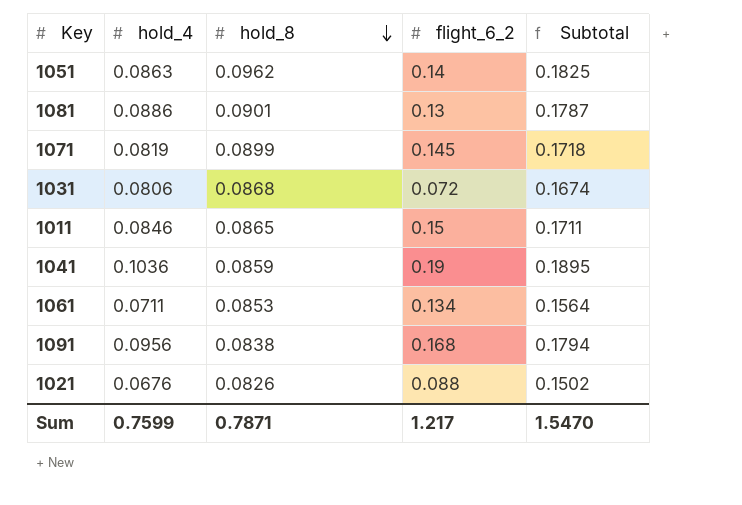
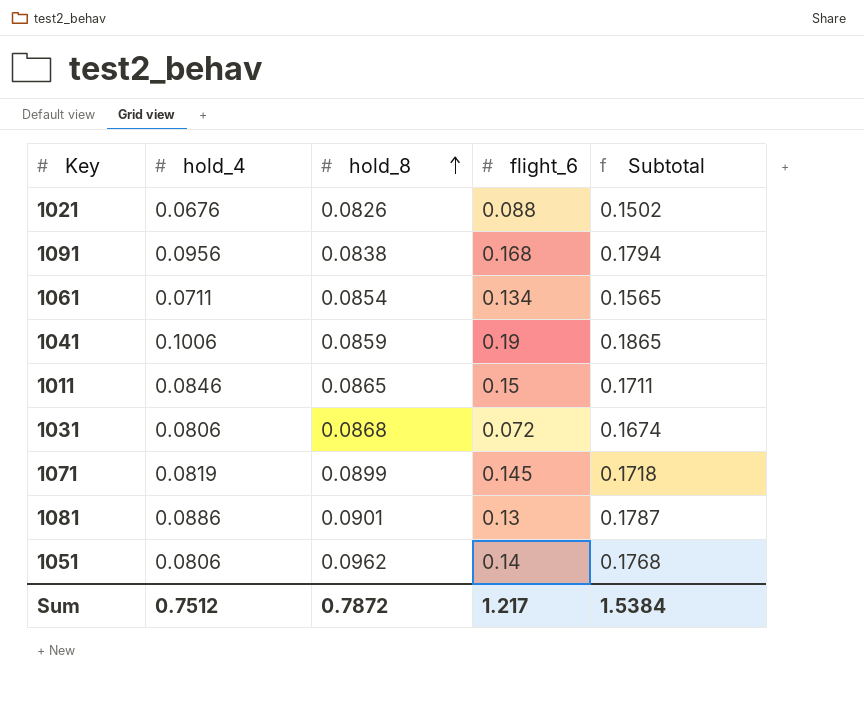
row order: hold_8 descending -> hold_8 ascending
column name: flight_6_2 -> flight_6
1061 | hold_8: 0.0853 -> 0.0854
1061 | Subtotal: 0.1564 -> 0.1565
1041 | hold_4: 0.1036 -> 0.1006
1041 | Subtotal: 0.1895 -> 0.1865
1051 | hold_4: 0.0863 -> 0.0806
1051 | Subtotal: 0.1825 -> 0.1768
Sum | hold_4: 0.7599 -> 0.7512
Sum | hold_8: 0.7871 -> 0.7872
Sum | Subtotal: 1.5470 -> 1.5384

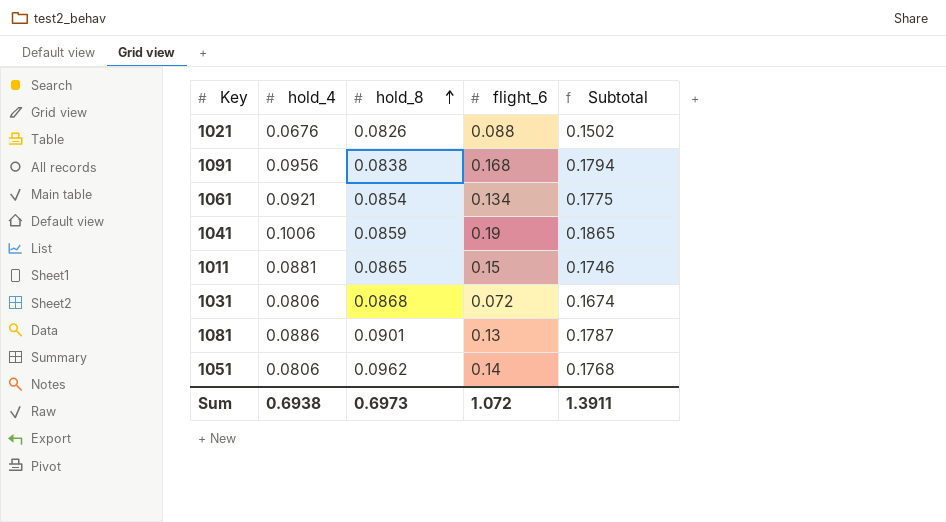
row 1071: 0.0819 | 0.0899 | 0.145 | 0.1718 -> none
1061 | hold_4: 0.0711 -> 0.0921
1061 | Subtotal: 0.1565 -> 0.1775
1011 | hold_4: 0.0846 -> 0.0881
1011 | Subtotal: 0.1711 -> 0.1746
Sum | hold_4: 0.7512 -> 0.6938
Sum | hold_8: 0.7872 -> 0.6973
Sum | flight_6: 1.217 -> 1.072
Sum | Subtotal: 1.5384 -> 1.3911

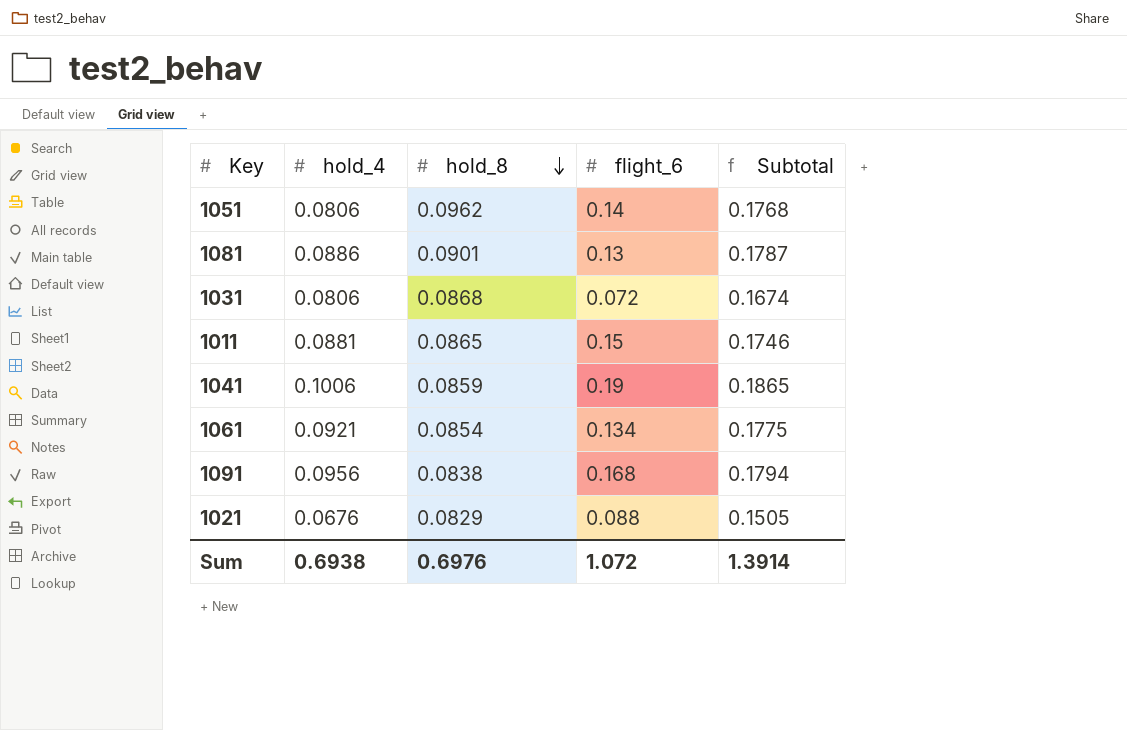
row order: hold_8 ascending -> hold_8 descending
1021 | hold_8: 0.0826 -> 0.0829
1021 | Subtotal: 0.1502 -> 0.1505
Sum | hold_8: 0.6973 -> 0.6976
Sum | Subtotal: 1.3911 -> 1.3914

